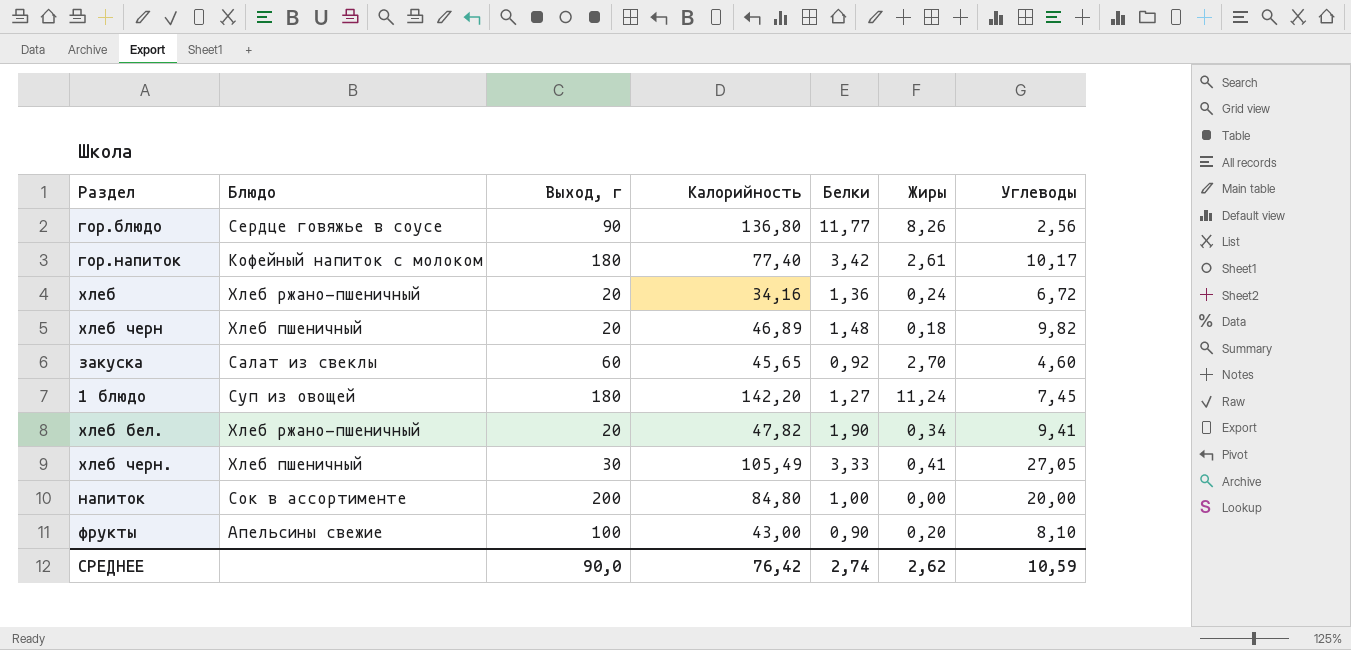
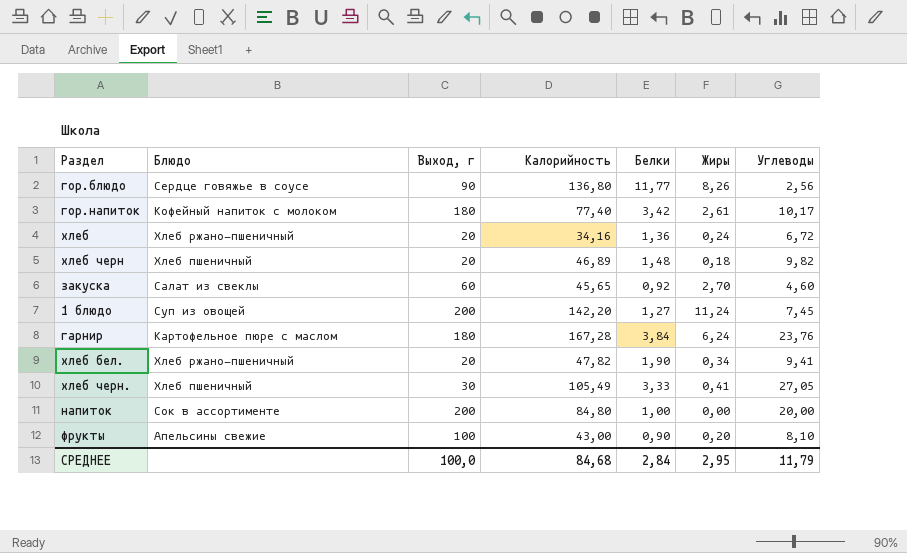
1 блюдо | Выход, г: 180 -> 200
row гарнир: none -> Картофельное пюре с маслом | 180 | 167,28 | 3,84 | 6,24 | 23,76
СРЕДНЕЕ | Выход, г: 90,0 -> 100,0
СРЕДНЕЕ | Калорийность: 76,42 -> 84,68
СРЕДНЕЕ | Белки: 2,74 -> 2,84
СРЕДНЕЕ | Жиры: 2,62 -> 2,95
СРЕДНЕЕ | Углеводы: 10,59 -> 11,79

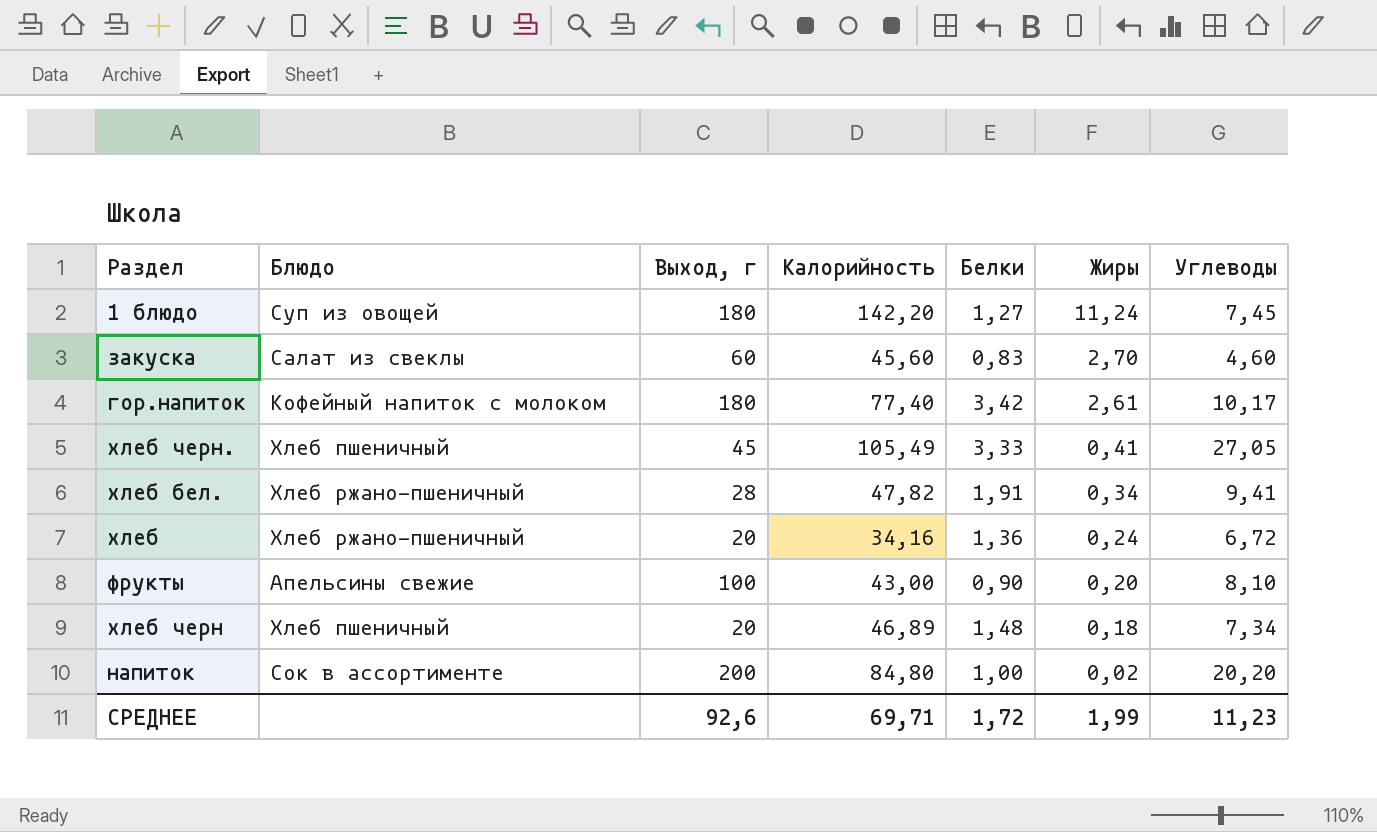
row order: none -> Жиры descending
row гор.блюдо: Сердце говяжье в соусе | 90 | 136,80 | 11,77 | 8,26 | 2,56 -> none
row гарнир: Картофельное пюре с маслом | 180 | 167,28 | 3,84 | 6,24 | 23,76 -> none
1 блюдо | Выход, г: 200 -> 180
закуска | Калорийность: 45,65 -> 45,60
закуска | Белки: 0,92 -> 0,83
хлеб черн. | Выход, г: 30 -> 45
хлеб бел. | Выход, г: 20 -> 28
хлеб бел. | Белки: 1,90 -> 1,91
хлеб черн | Углеводы: 9,82 -> 7,34
напиток | Жиры: 0,00 -> 0,02
напиток | Углеводы: 20,00 -> 20,20
СРЕДНЕЕ | Выход, г: 100,0 -> 92,6
СРЕДНЕЕ | Калорийность: 84,68 -> 69,71
СРЕДНЕЕ | Белки: 2,84 -> 1,72
СРЕДНЕЕ | Жиры: 2,95 -> 1,99
СРЕДНЕЕ | Углеводы: 11,79 -> 11,23

